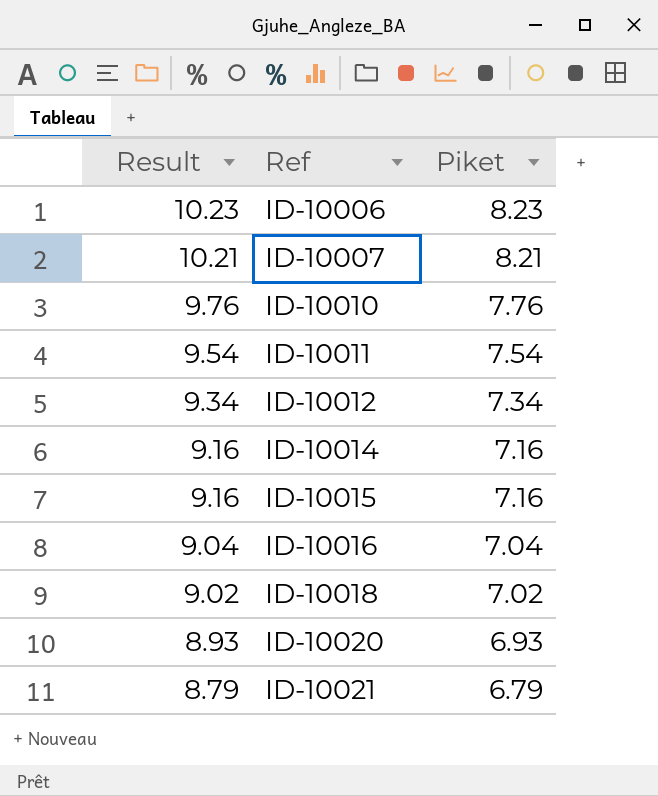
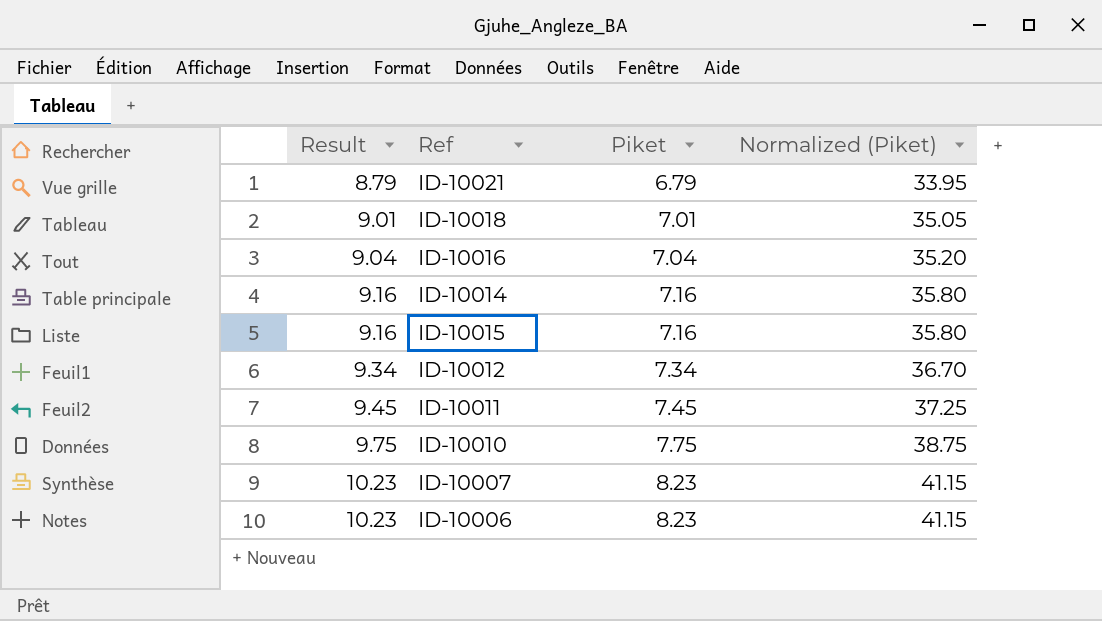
row order: Result descending -> Result ascending
column Normalized (Piket) | formula: none -> [Piket] * 5
row ID-10020: 8.93 | 6.93 -> none
ID-10018 | Result: 9.02 -> 9.01
ID-10018 | Piket: 7.02 -> 7.01
ID-10011 | Result: 9.54 -> 9.45
ID-10011 | Piket: 7.54 -> 7.45
ID-10010 | Result: 9.76 -> 9.75
ID-10010 | Piket: 7.76 -> 7.75
ID-10007 | Result: 10.21 -> 10.23
ID-10007 | Piket: 8.21 -> 8.23

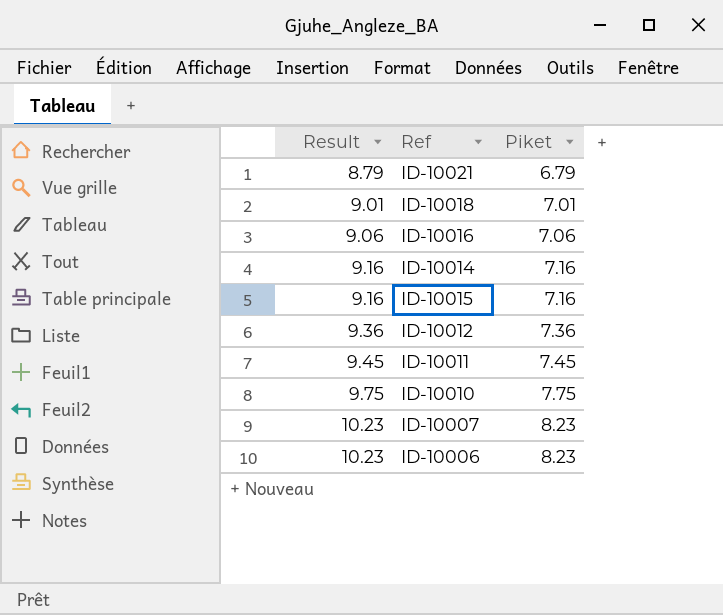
column Normalized (Piket) | formula: [Piket] * 5 -> none
ID-10016 | Result: 9.04 -> 9.06
ID-10016 | Piket: 7.04 -> 7.06
ID-10012 | Result: 9.34 -> 9.36
ID-10012 | Piket: 7.34 -> 7.36

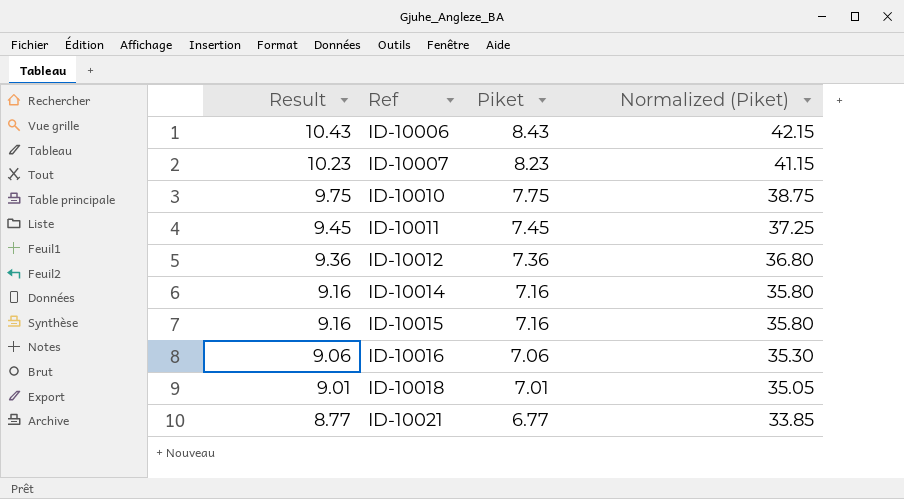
row order: Result ascending -> Result descending
column Normalized (Piket) | formula: none -> [Piket] * 5
ID-10006 | Result: 10.23 -> 10.43
ID-10006 | Piket: 8.23 -> 8.43
ID-10021 | Result: 8.79 -> 8.77
ID-10021 | Piket: 6.79 -> 6.77

